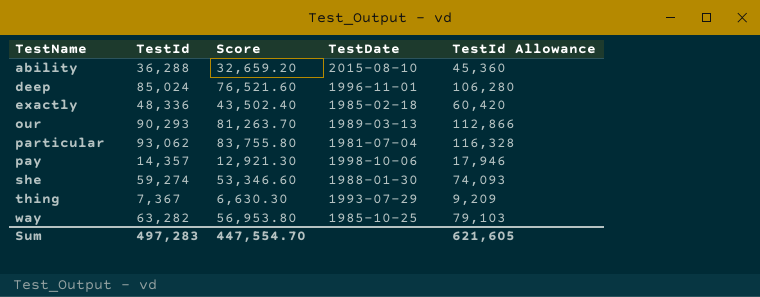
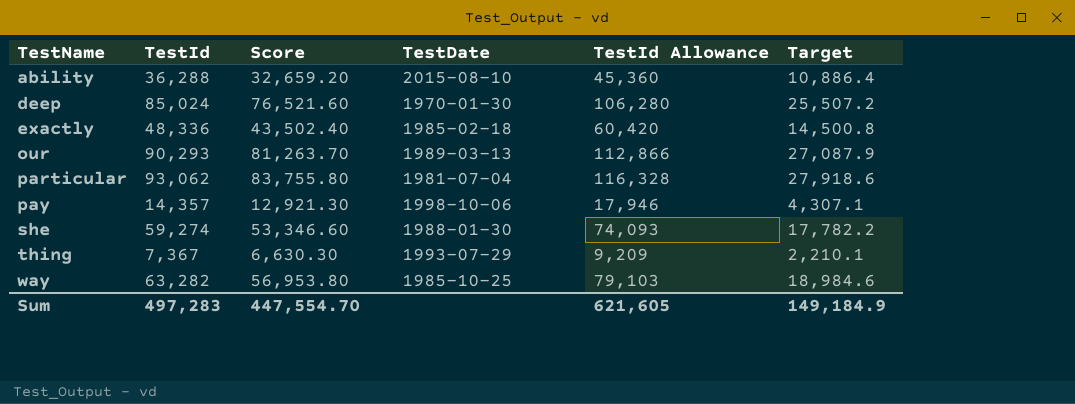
column Target | formula: none -> [TestId] * 0.3
deep | TestDate: 1996-11-01 -> 1970-01-30

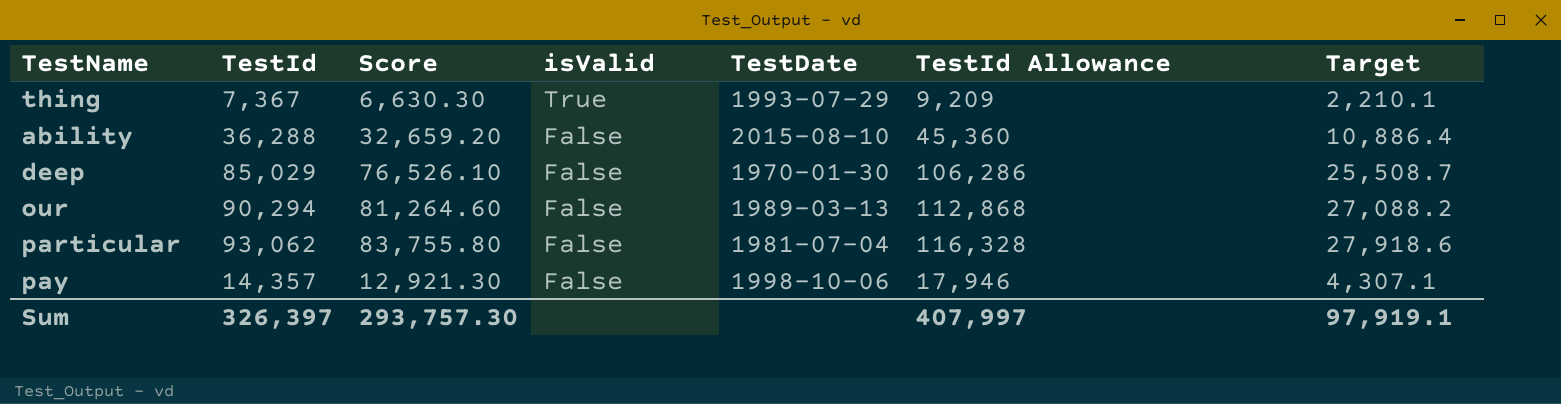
row order: TestName ascending -> isValid descending
column isValid | position: none -> 4
row exactly: 48,336 | 43,502.40 | 1985-02-18 | 60,420 | 14,500.8 -> none
row she: 59,274 | 53,346.60 | 1988-01-30 | 74,093 | 17,782.2 -> none
row way: 63,282 | 56,953.80 | 1985-10-25 | 79,103 | 18,984.6 -> none
deep | TestId: 85,024 -> 85,029
deep | Score: 76,521.60 -> 76,526.10
deep | TestId Allowance: 106,280 -> 106,286
deep | Target: 25,507.2 -> 25,508.7
our | TestId: 90,293 -> 90,294
our | Score: 81,263.70 -> 81,264.60
our | TestId Allowance: 112,866 -> 112,868
our | Target: 27,087.9 -> 27,088.2
Sum | TestId: 497,283 -> 326,397
Sum | Score: 447,554.70 -> 293,757.30
Sum | TestId Allowance: 621,605 -> 407,997
Sum | Target: 149,184.9 -> 97,919.1

